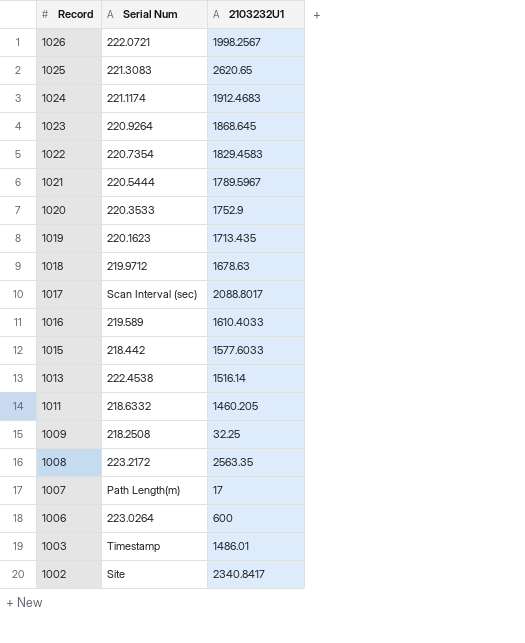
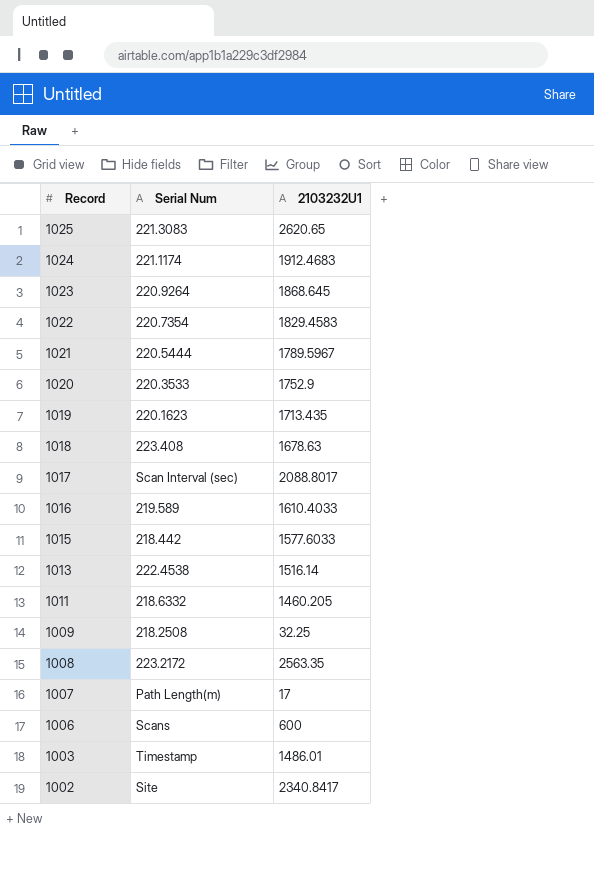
row 1026: 222.0721 | 1998.2567 -> none
1018 | Serial Num: 219.9712 -> 223.408
1006 | Serial Num: 223.0264 -> Scans

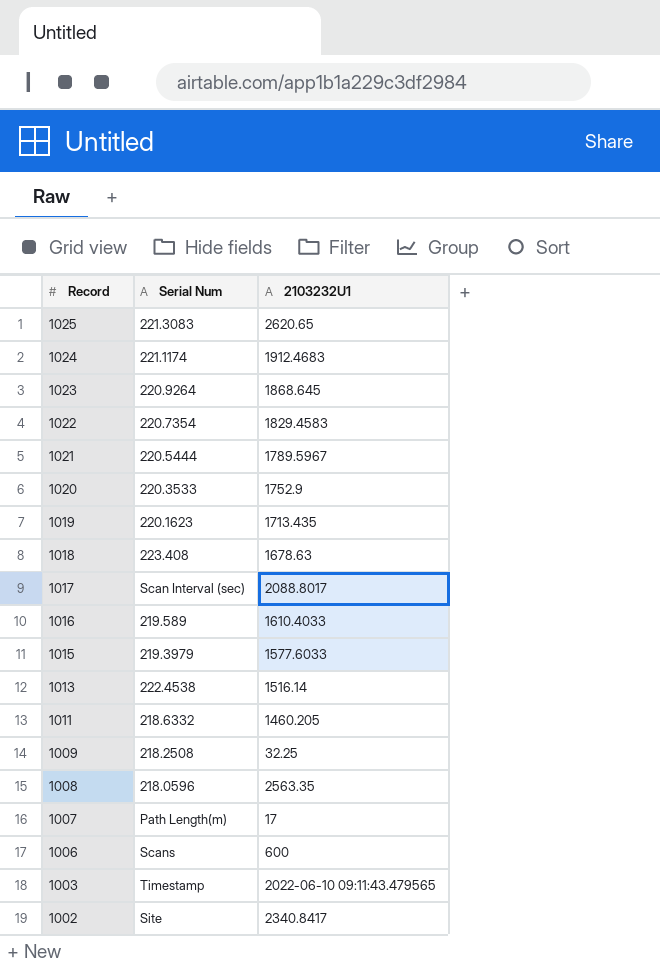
1015 | Serial Num: 218.442 -> 219.3979
1008 | Serial Num: 223.2172 -> 218.0596
1003 | 2103232U1: 1486.01 -> 2022-06-10 09:11:43.479565

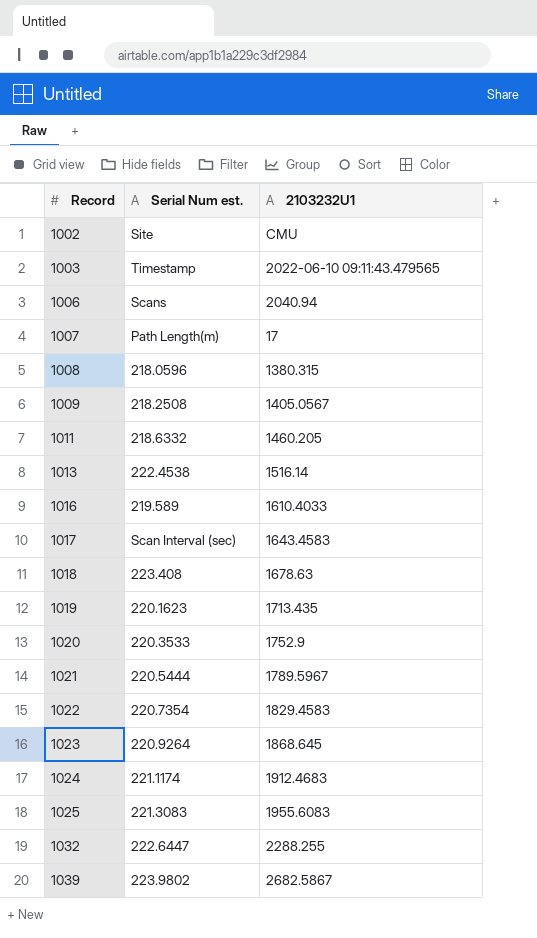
row order: Record descending -> Record ascending
column name: Serial Num -> Serial Num est.
row 1015: 219.3979 | 1577.6033 -> none
1002 | 2103232U1: 2340.8417 -> CMU
1006 | 2103232U1: 600 -> 2040.94
1008 | 2103232U1: 2563.35 -> 1380.315
1009 | 2103232U1: 32.25 -> 1405.0567
1017 | 2103232U1: 2088.8017 -> 1643.4583
1025 | 2103232U1: 2620.65 -> 1955.6083
row 1032: none -> 222.6447 | 2288.255
row 1039: none -> 223.9802 | 2682.5867

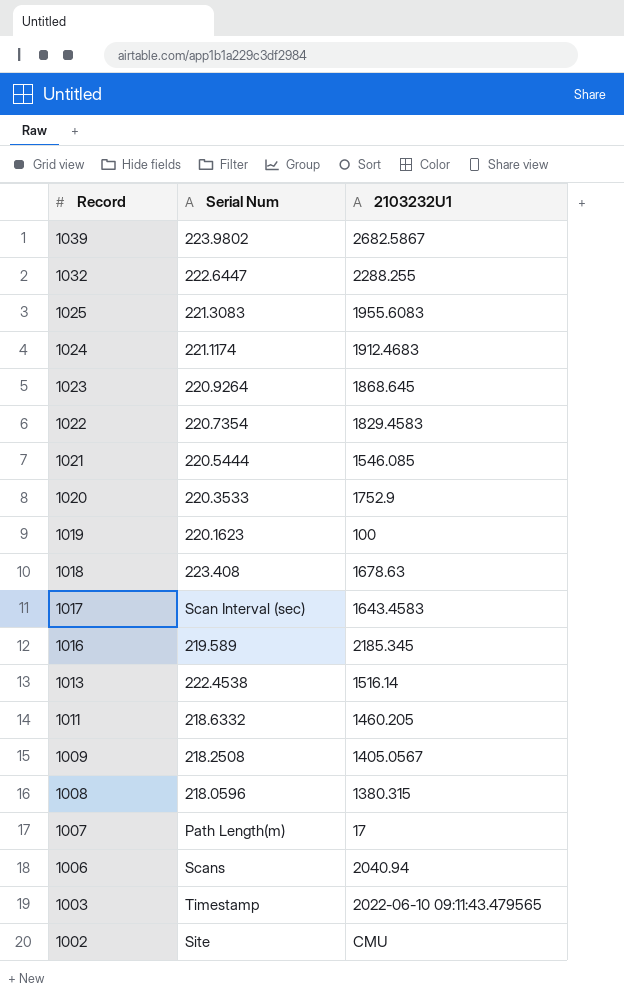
row order: Record ascending -> Record descending
column name: Serial Num est. -> Serial Num
1021 | 2103232U1: 1789.5967 -> 1546.085
1019 | 2103232U1: 1713.435 -> 100
1016 | 2103232U1: 1610.4033 -> 2185.345

